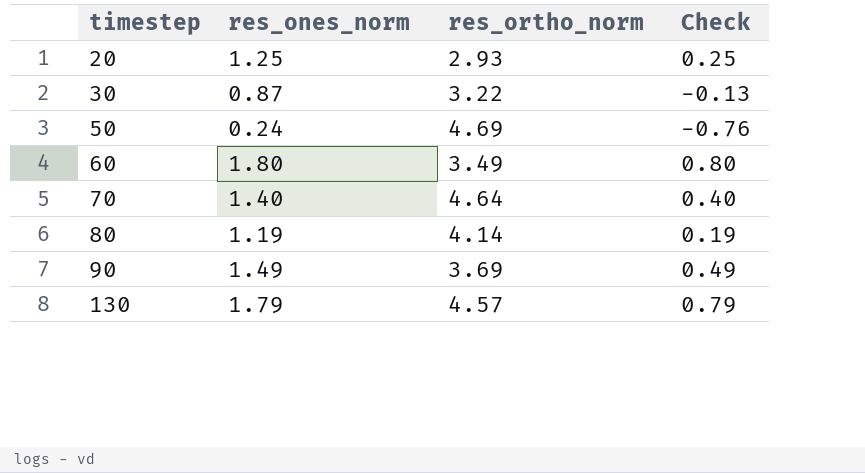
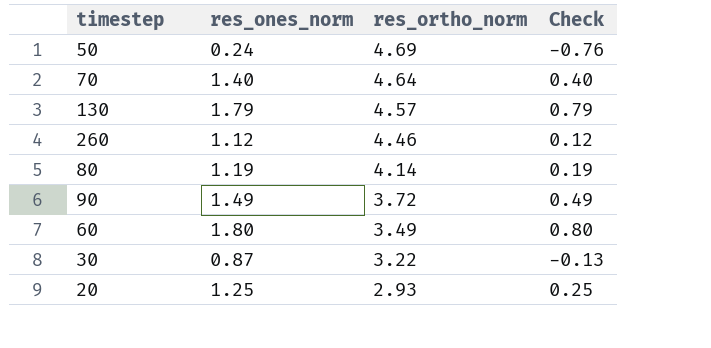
row order: timestep ascending -> res_ortho_norm descending
row 260: none -> 1.12 | 4.46 | 0.12
90 | res_ortho_norm: 3.69 -> 3.72

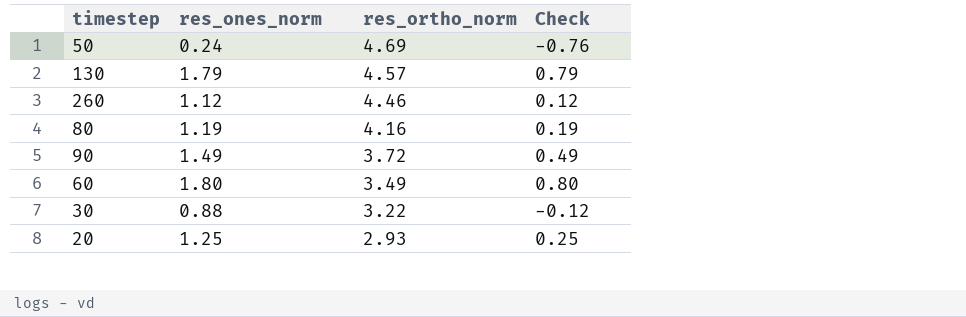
row 70: 1.40 | 4.64 | 0.40 -> none
80 | res_ortho_norm: 4.14 -> 4.16
30 | res_ones_norm: 0.87 -> 0.88
30 | Check: -0.13 -> -0.12

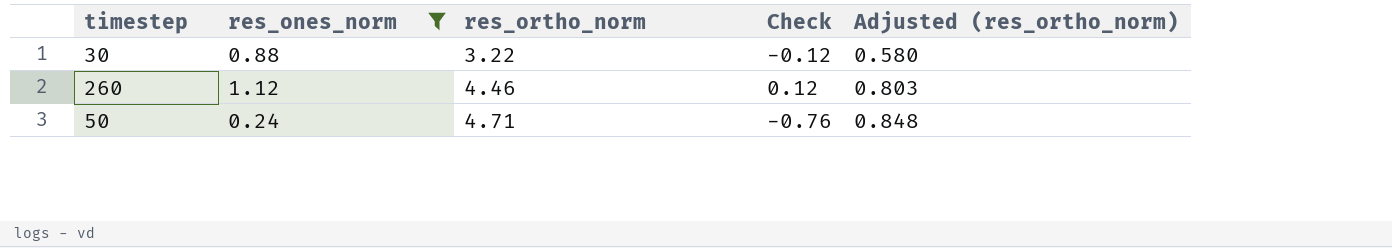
filter: none -> res_ones_norm <= 1.12
row order: res_ortho_norm descending -> res_ortho_norm ascending
column Adjusted (res_ortho_norm) | formula: none -> [res_ortho_norm] * 0.18
50 | res_ortho_norm: 4.69 -> 4.71

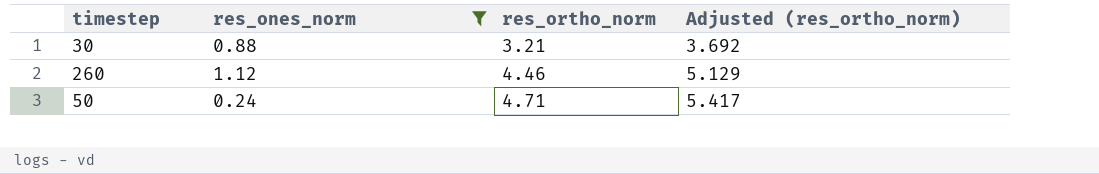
column Check | formula: [res_ones_norm] - 1 -> none
column Adjusted (res_ortho_norm) | formula: [res_ortho_norm] * 0.18 -> [res_ortho_norm] * 1.15
30 | res_ortho_norm: 3.22 -> 3.21

